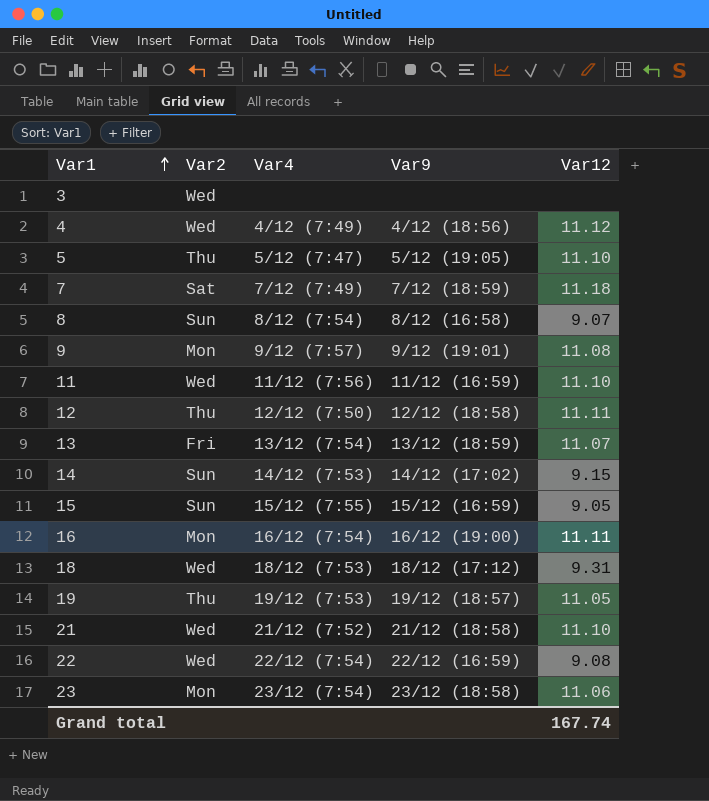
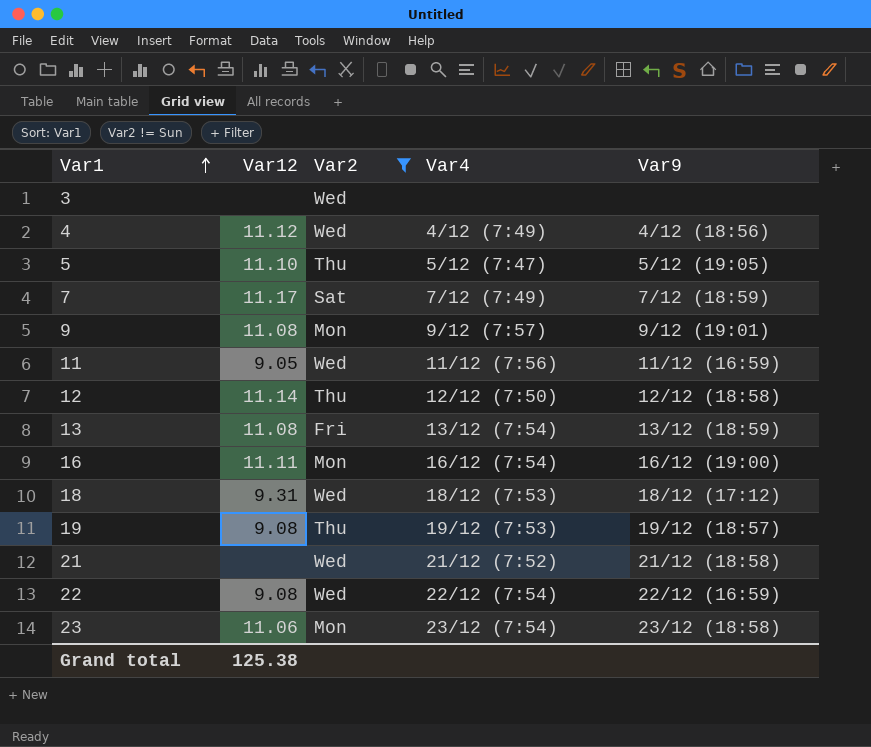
filter: none -> Var2 != Sun
column Var12 | position: 5 -> 2
7 | Var12: 11.18 -> 11.17
11 | Var12: 11.10 -> 9.05
12 | Var12: 11.11 -> 11.14
13 | Var12: 11.07 -> 11.08
19 | Var12: 11.05 -> 9.08
21 | Var12: 11.10 -> none
Grand total | Var12: 167.74 -> 125.38

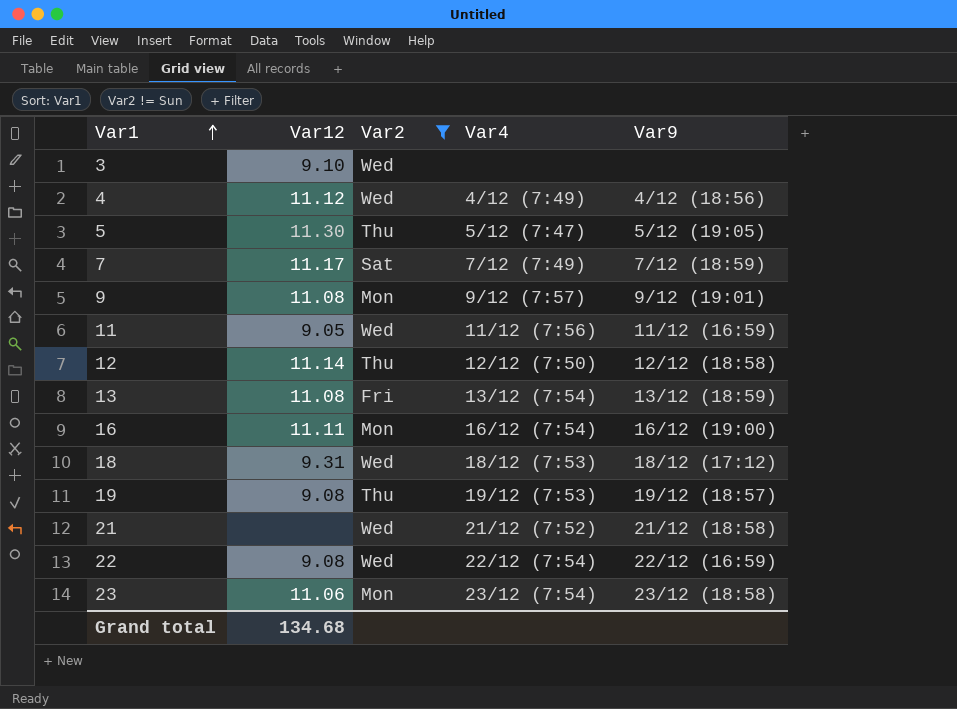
3 | Var12: none -> 9.10
5 | Var12: 11.10 -> 11.30
Grand total | Var12: 125.38 -> 134.68

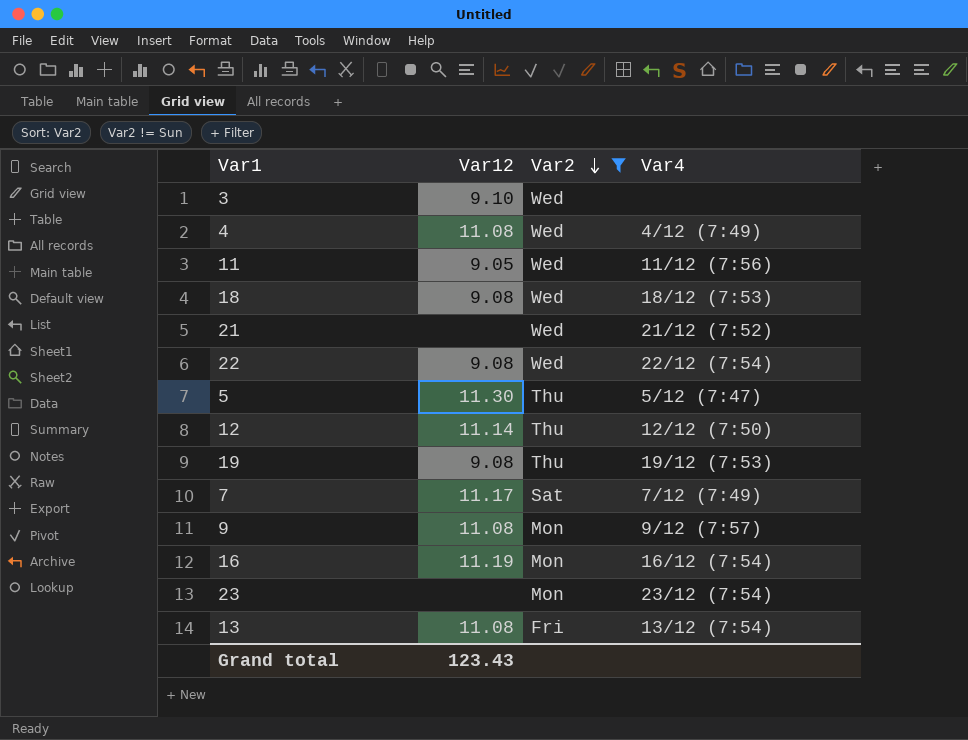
row order: Var1 ascending -> Var2 descending
column Var9 | position: 5 -> none
4 | Var12: 11.12 -> 11.08
18 | Var12: 9.31 -> 9.08
16 | Var12: 11.11 -> 11.19
23 | Var12: 11.06 -> none
Grand total | Var12: 134.68 -> 123.43

